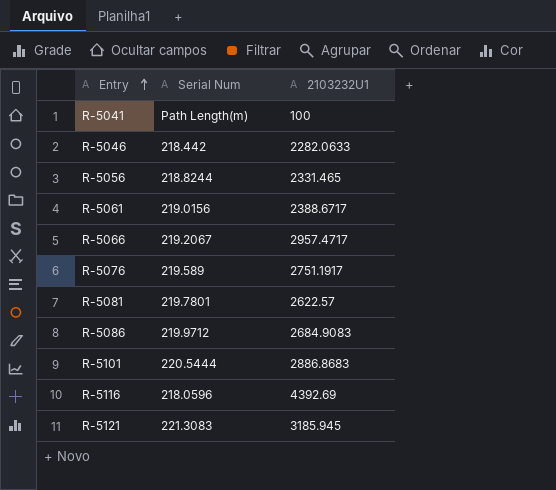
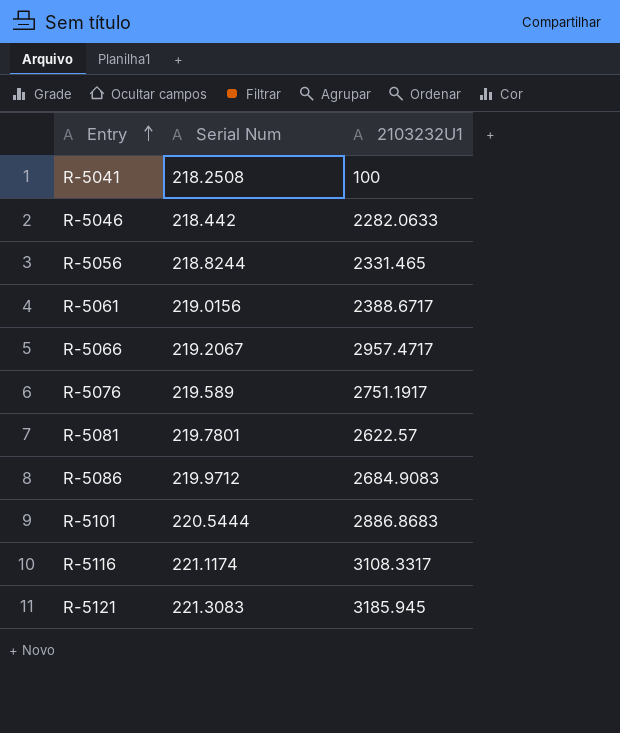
R-5041 | Serial Num: Path Length(m) -> 218.2508
R-5116 | Serial Num: 218.0596 -> 221.1174
R-5116 | 2103232U1: 4392.69 -> 3108.3317

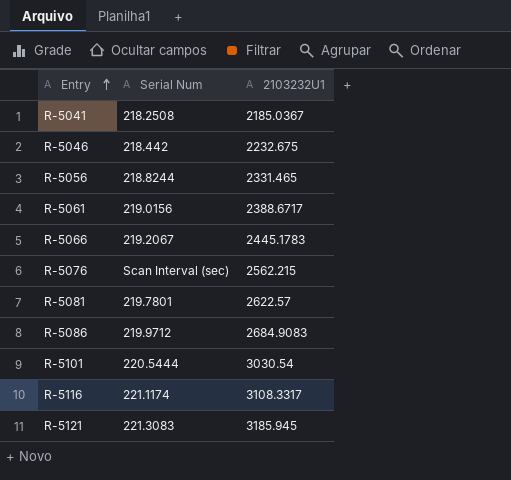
R-5041 | 2103232U1: 100 -> 2185.0367
R-5046 | 2103232U1: 2282.0633 -> 2232.675
R-5066 | 2103232U1: 2957.4717 -> 2445.1783
R-5076 | Serial Num: 219.589 -> Scan Interval (sec)
R-5076 | 2103232U1: 2751.1917 -> 2562.215
R-5101 | 2103232U1: 2886.8683 -> 3030.54

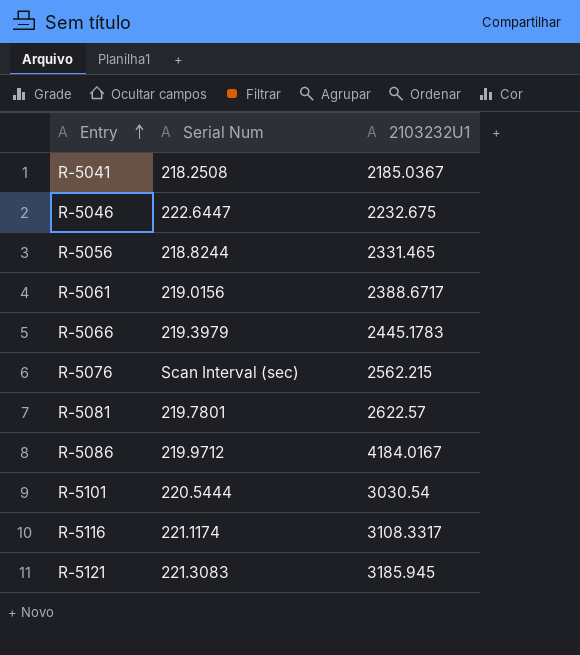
R-5046 | Serial Num: 218.442 -> 222.6447
R-5066 | Serial Num: 219.2067 -> 219.3979
R-5086 | 2103232U1: 2684.9083 -> 4184.0167

